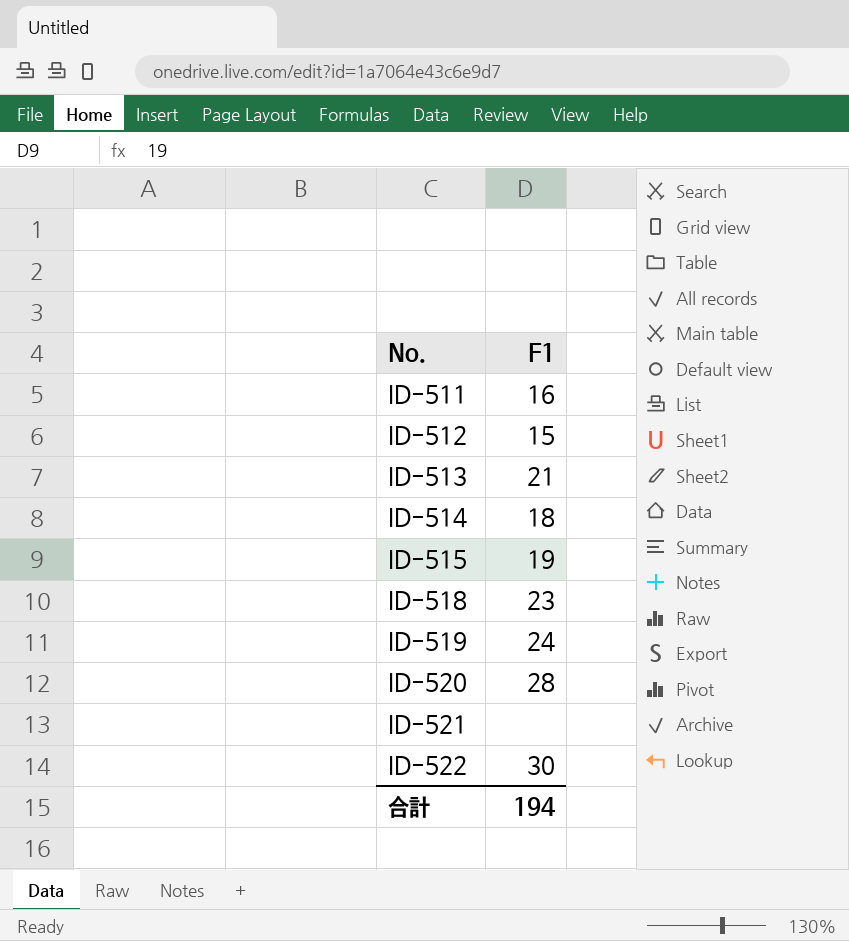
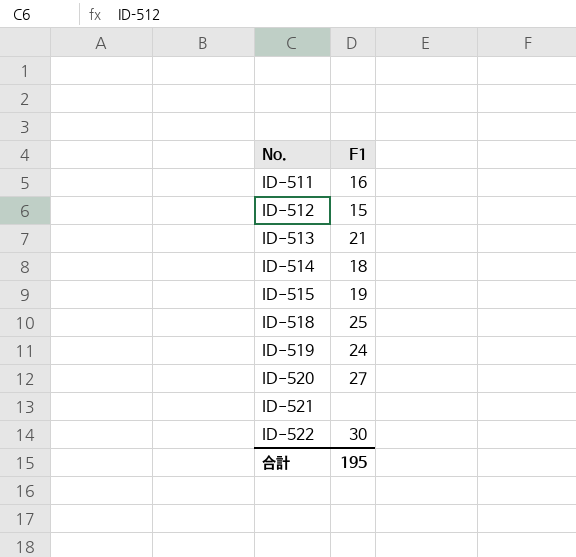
ID-518 | F1: 23 -> 25
ID-520 | F1: 28 -> 27
合計 | F1: 194 -> 195

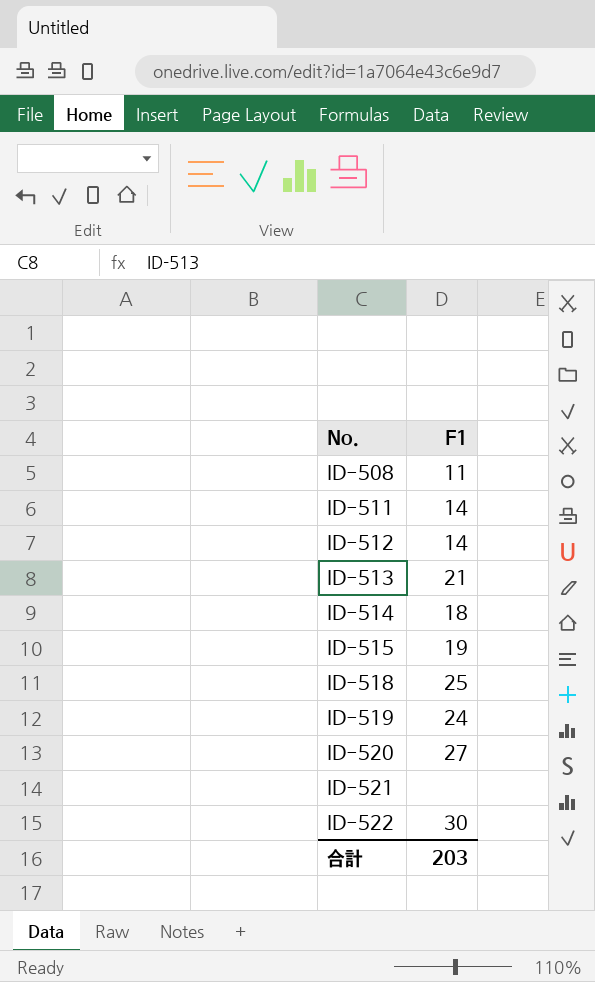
row ID-508: none -> 11
ID-511 | F1: 16 -> 14
ID-512 | F1: 15 -> 14
合計 | F1: 195 -> 203

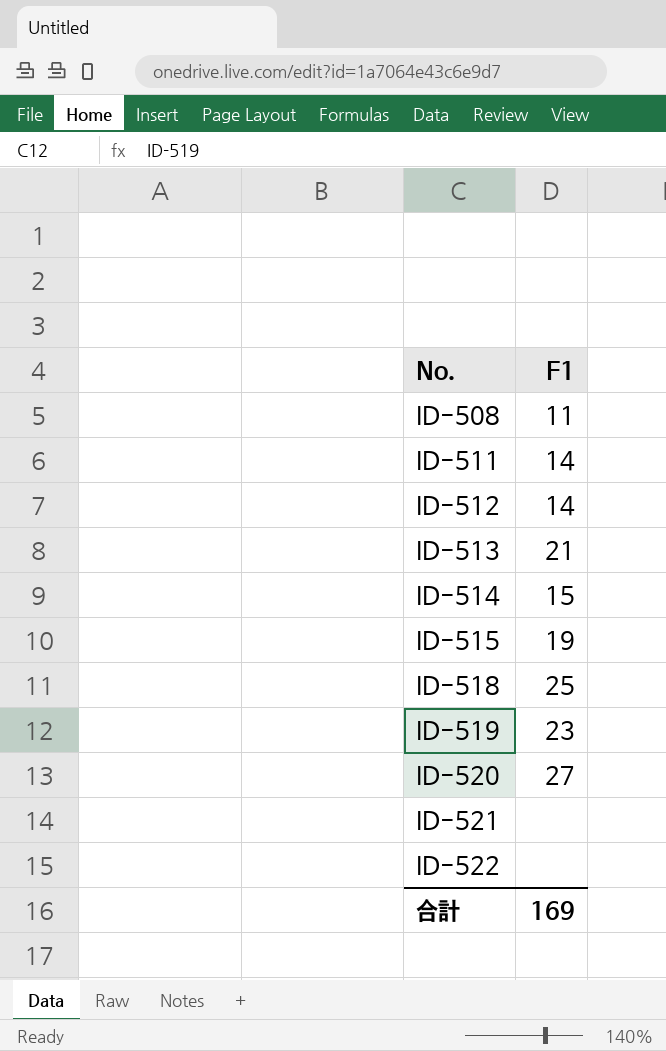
ID-514 | F1: 18 -> 15
ID-519 | F1: 24 -> 23
ID-522 | F1: 30 -> none
合計 | F1: 203 -> 169

